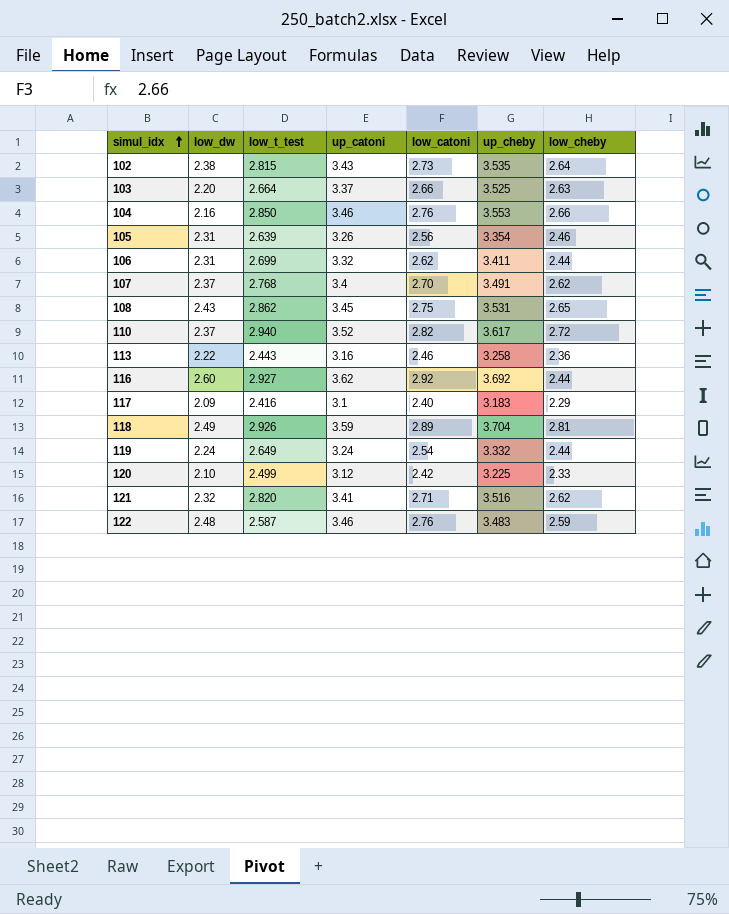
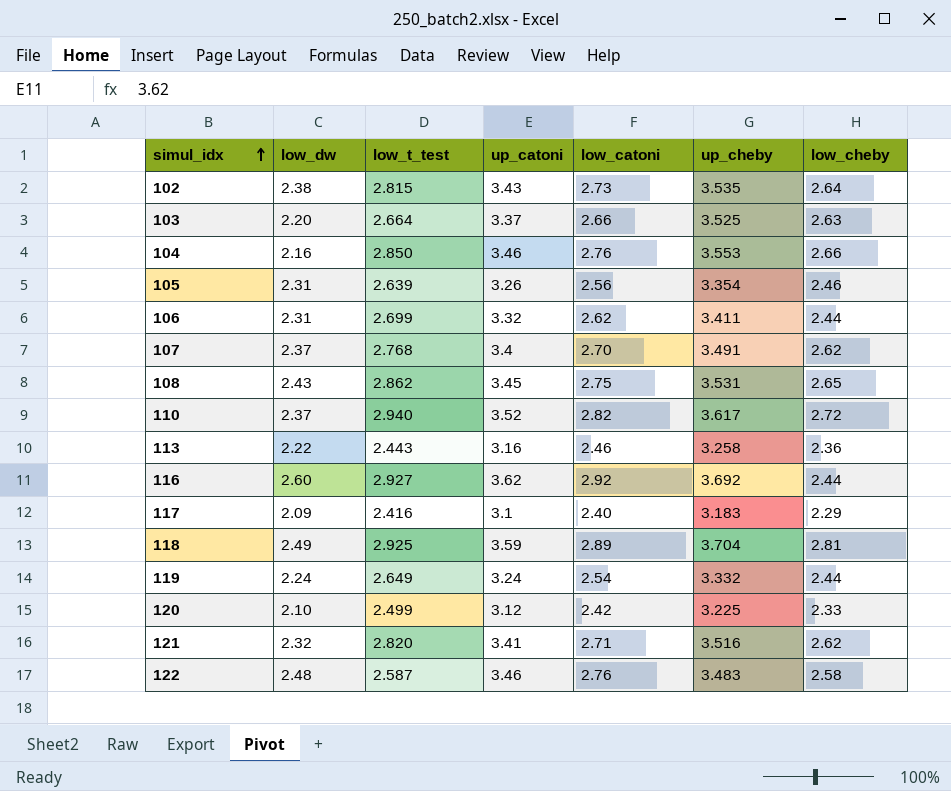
118 | low_t_test: 2.926 -> 2.925
122 | low_cheby: 2.59 -> 2.58

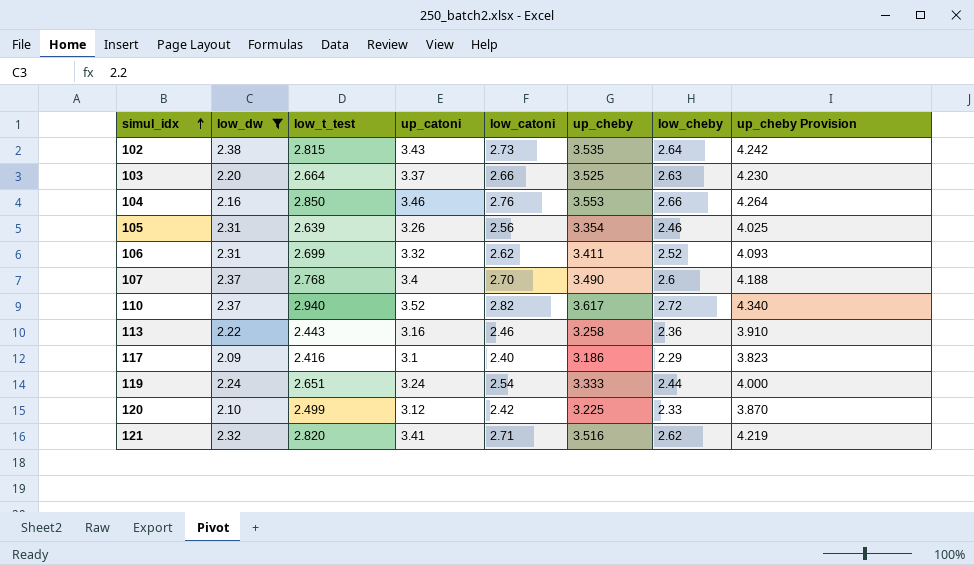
filter: none -> low_dw <= 2.38
column up_cheby Provision | formula: none -> [up_cheby] * 1.2
106 | low_cheby: 2.44 -> 2.52
107 | up_cheby: 3.491 -> 3.490
107 | low_cheby: 2.62 -> 2.6
117 | up_cheby: 3.183 -> 3.186
119 | low_t_test: 2.649 -> 2.651
119 | up_cheby: 3.332 -> 3.333

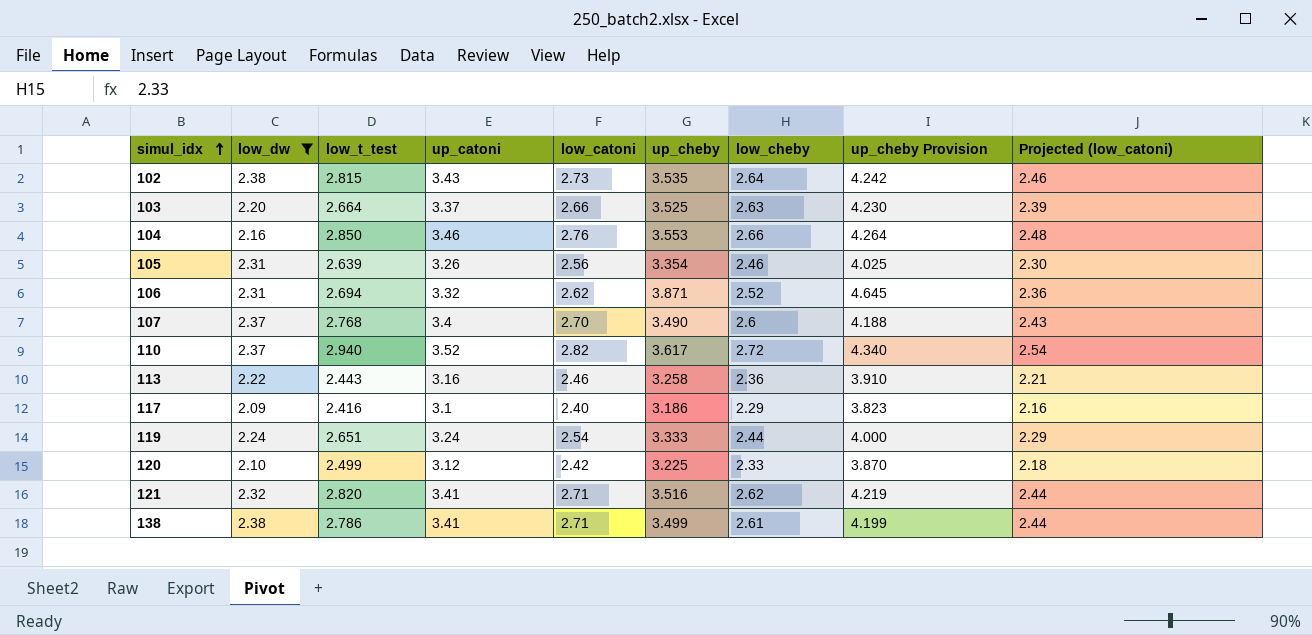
column Projected (low_catoni) | formula: none -> [low_catoni] * 0.9
106 | low_t_test: 2.699 -> 2.694
106 | up_cheby: 3.411 -> 3.871
106 | up_cheby Provision: 4.093 -> 4.645
row 138: none -> 2.38 | 2.786 | 3.41 | 2.71 | 3.499 | 2.61 | 4.199 | 2.44

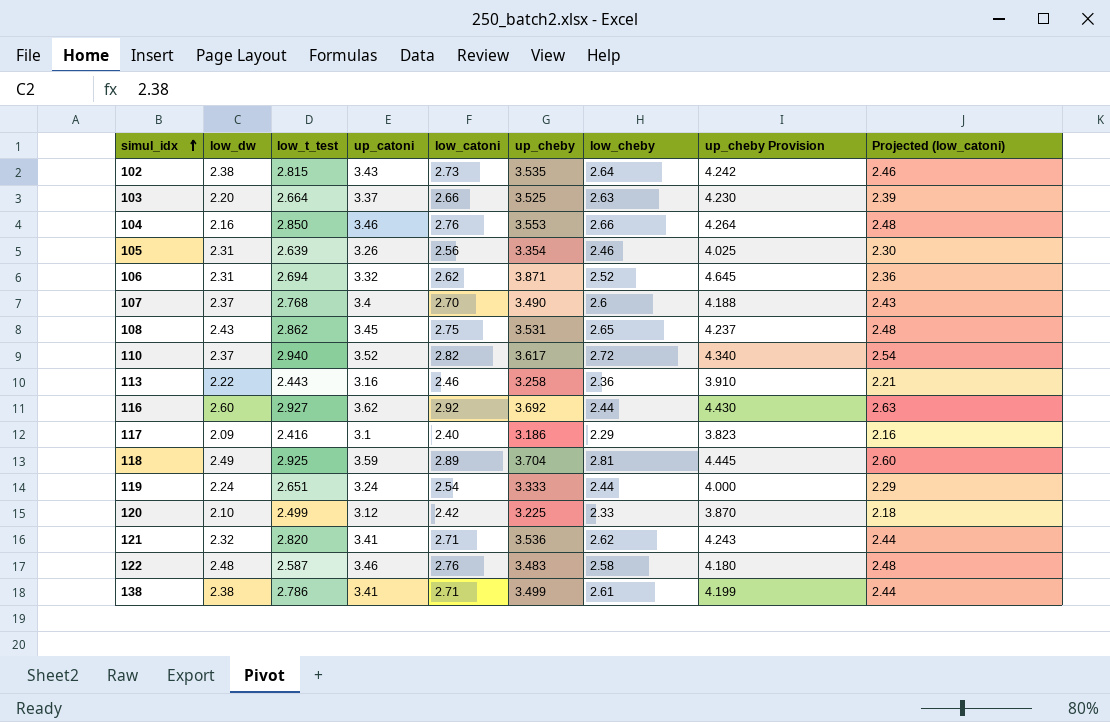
filter: low_dw <= 2.38 -> none
121 | up_cheby: 3.516 -> 3.536
121 | up_cheby Provision: 4.219 -> 4.243

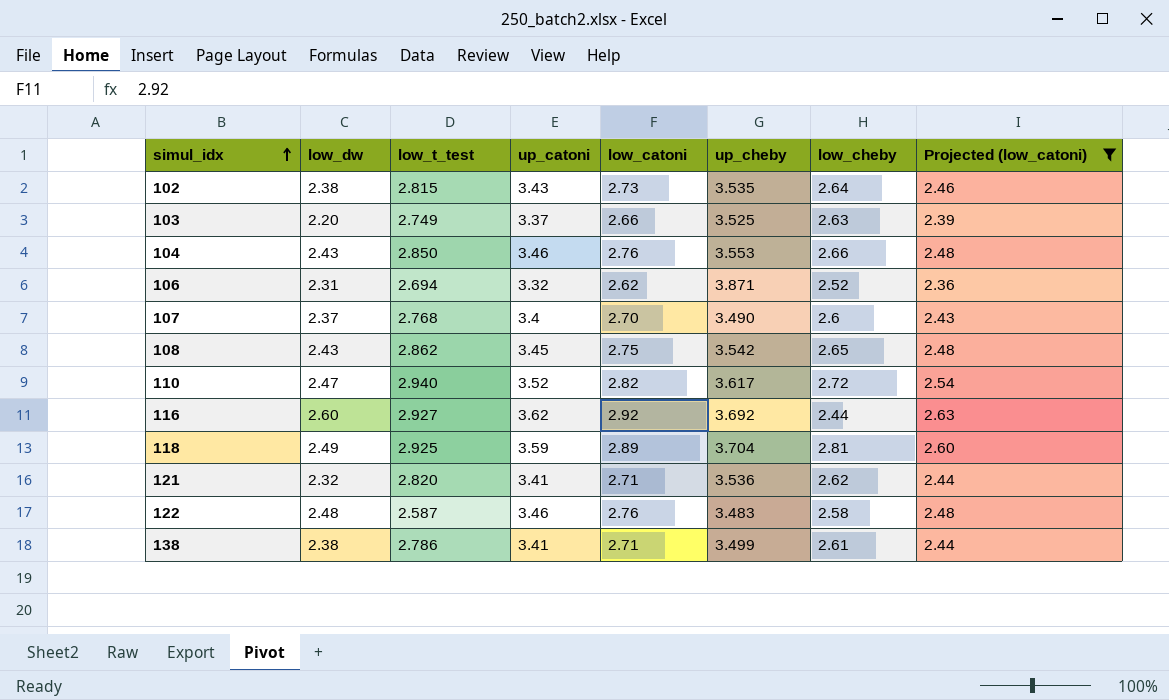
filter: none -> Projected (low_catoni) >= 2.36
column up_cheby Provision | formula: [up_cheby] * 1.2 -> none
103 | low_t_test: 2.664 -> 2.749
104 | low_dw: 2.16 -> 2.43
108 | up_cheby: 3.531 -> 3.542
110 | low_dw: 2.37 -> 2.47

